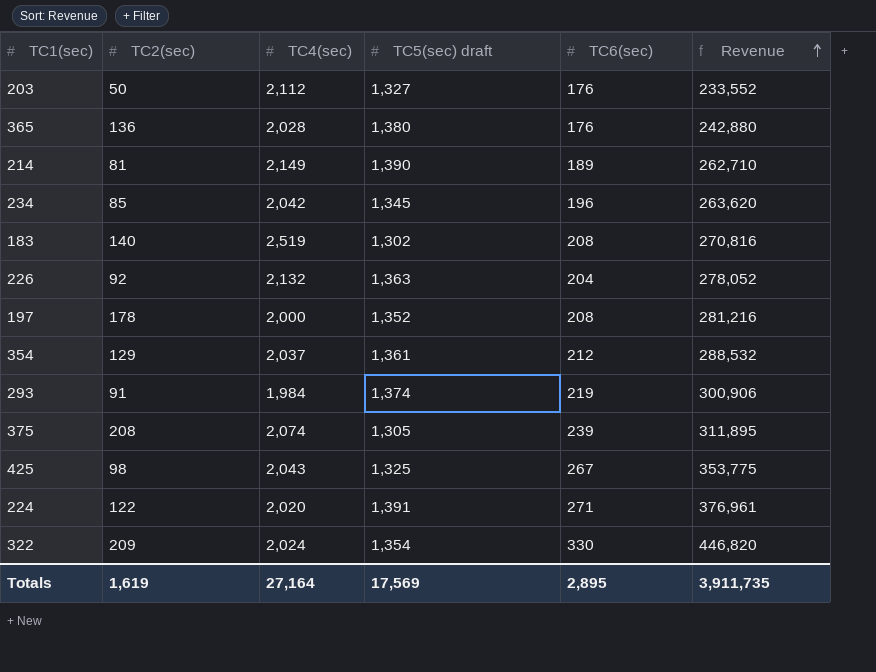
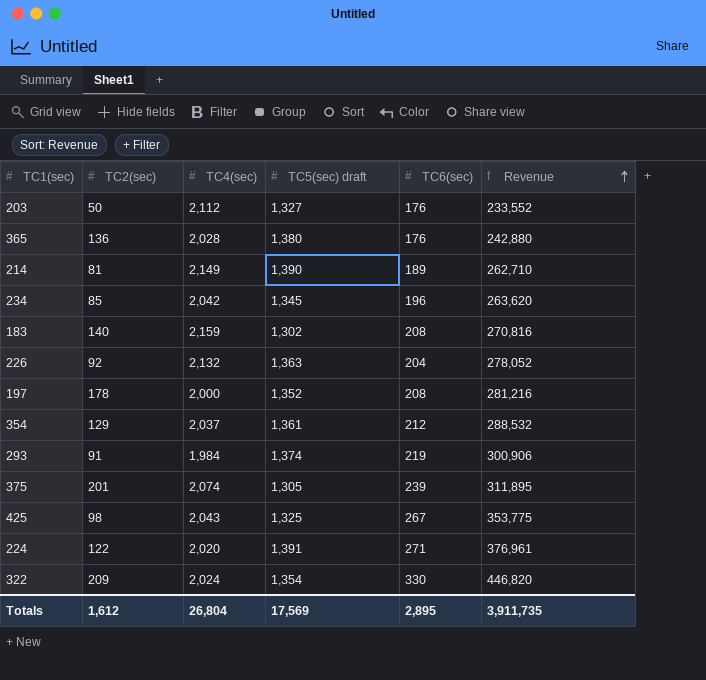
183 | TC4(sec): 2,519 -> 2,159
375 | TC2(sec): 208 -> 201
Totals | TC2(sec): 1,619 -> 1,612
Totals | TC4(sec): 27,164 -> 26,804

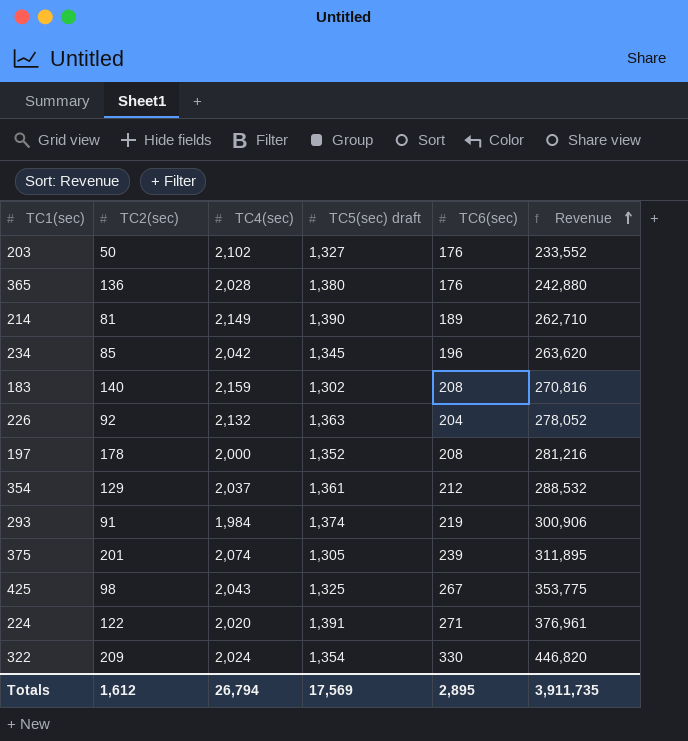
203 | TC4(sec): 2,112 -> 2,102
Totals | TC4(sec): 26,804 -> 26,794

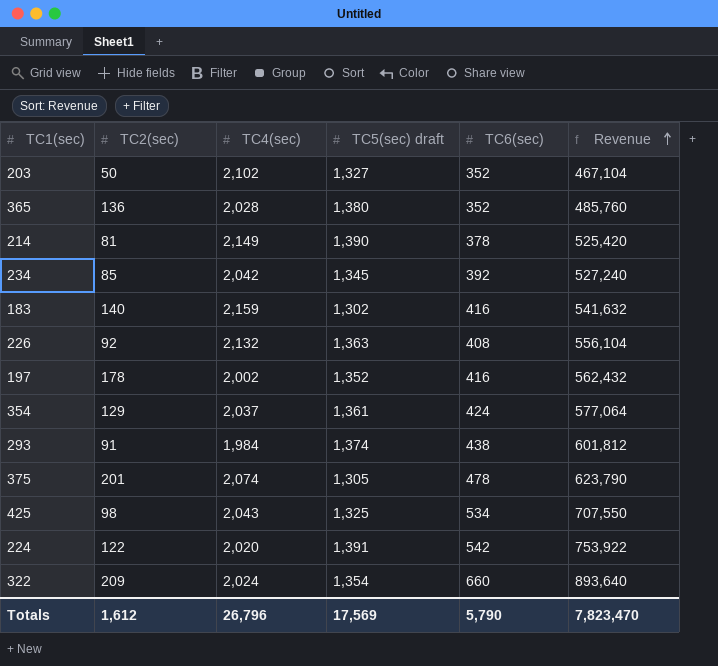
203 | TC6(sec): 176 -> 352
203 | Revenue: 233,552 -> 467,104
365 | TC6(sec): 176 -> 352
365 | Revenue: 242,880 -> 485,760
214 | TC6(sec): 189 -> 378
214 | Revenue: 262,710 -> 525,420
234 | TC6(sec): 196 -> 392
234 | Revenue: 263,620 -> 527,240
183 | TC6(sec): 208 -> 416
183 | Revenue: 270,816 -> 541,632
226 | TC6(sec): 204 -> 408
226 | Revenue: 278,052 -> 556,104
197 | TC4(sec): 2,000 -> 2,002
197 | TC6(sec): 208 -> 416
197 | Revenue: 281,216 -> 562,432
354 | TC6(sec): 212 -> 424
354 | Revenue: 288,532 -> 577,064
293 | TC6(sec): 219 -> 438
293 | Revenue: 300,906 -> 601,812
375 | TC6(sec): 239 -> 478
375 | Revenue: 311,895 -> 623,790
425 | TC6(sec): 267 -> 534
425 | Revenue: 353,775 -> 707,550
224 | TC6(sec): 271 -> 542
224 | Revenue: 376,961 -> 753,922
322 | TC6(sec): 330 -> 660
322 | Revenue: 446,820 -> 893,640
Totals | TC4(sec): 26,794 -> 26,796
Totals | TC6(sec): 2,895 -> 5,790
Totals | Revenue: 3,911,735 -> 7,823,470

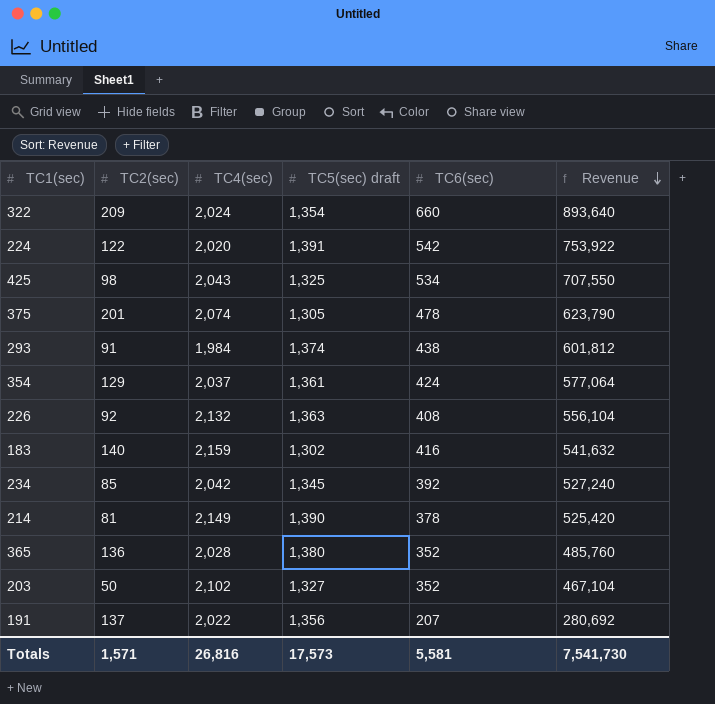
row order: Revenue ascending -> Revenue descending
row 197: 178 | 2,002 | 1,352 | 416 | 562,432 -> none
row 191: none -> 137 | 2,022 | 1,356 | 207 | 280,692
Totals | TC2(sec): 1,612 -> 1,571
Totals | TC4(sec): 26,796 -> 26,816
Totals | TC5(sec) draft: 17,569 -> 17,573
Totals | TC6(sec): 5,790 -> 5,581
Totals | Revenue: 7,823,470 -> 7,541,730

